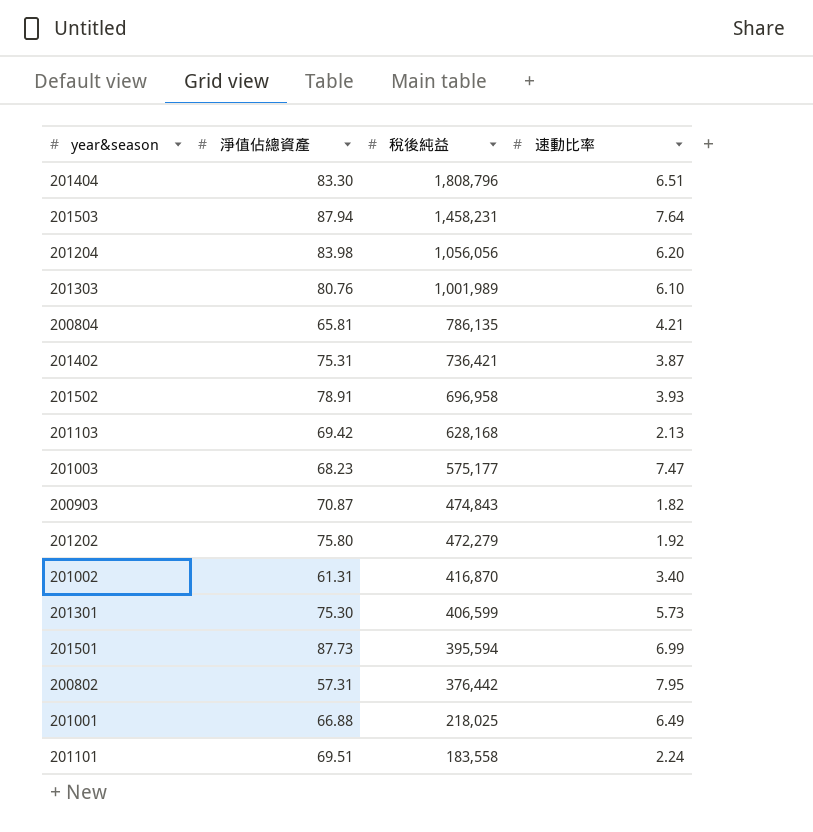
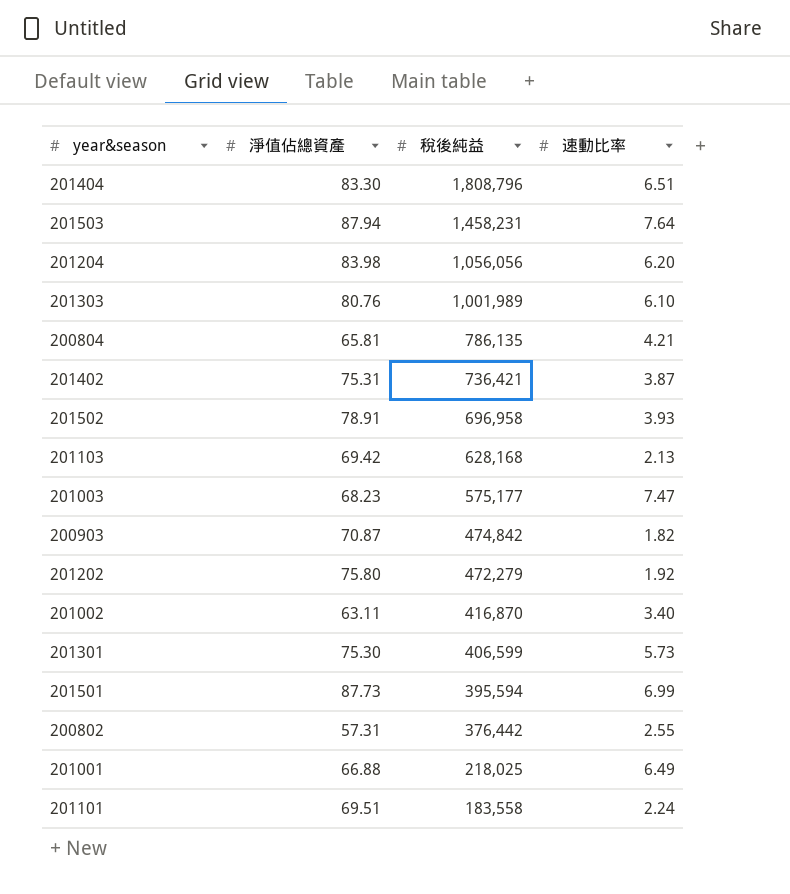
200903 | 稅後純益: 474,843 -> 474,842
201002 | 淨值佔總資產: 61.31 -> 63.11
200802 | 速動比率: 7.95 -> 2.55

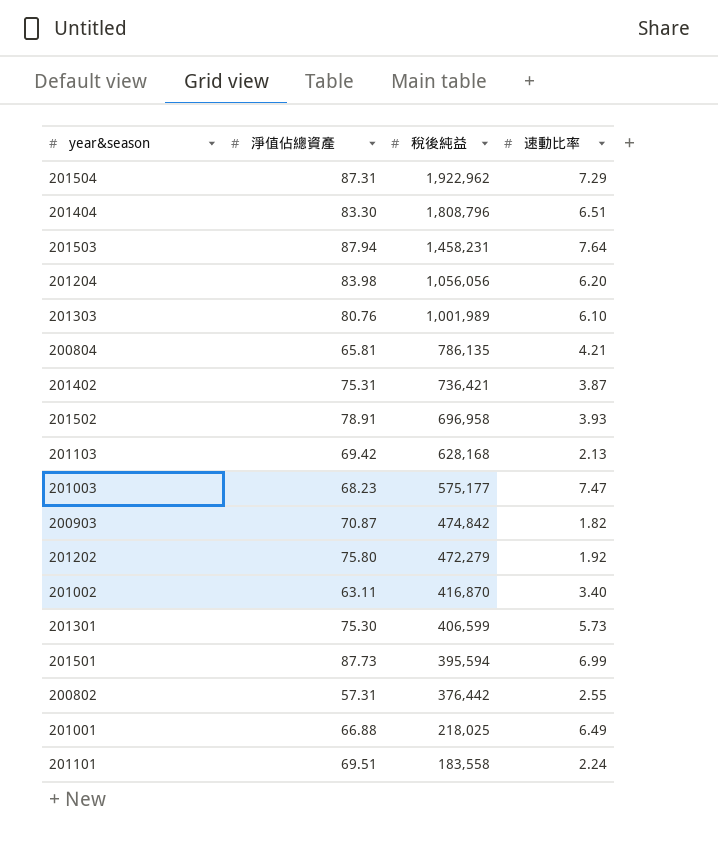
row 201504: none -> 87.31 | 1,922,962 | 7.29

